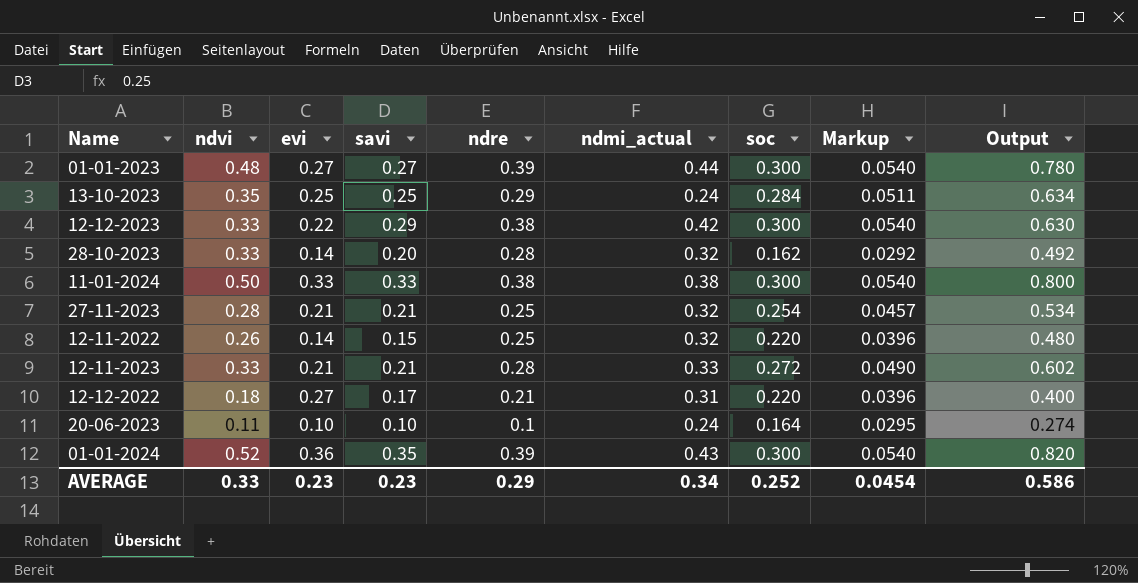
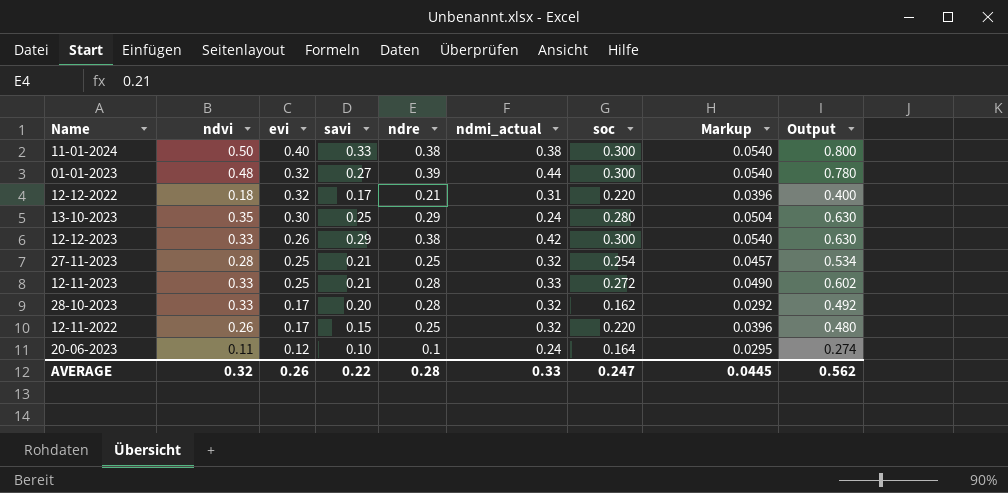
row order: none -> evi descending
row 01-01-2024: 0.52 | 0.36 | 0.35 | 0.39 | 0.43 | 0.300 | 0.0540 | 0.820 -> none
11-01-2024 | evi: 0.33 -> 0.40
01-01-2023 | evi: 0.27 -> 0.32
12-12-2022 | evi: 0.27 -> 0.32
13-10-2023 | evi: 0.25 -> 0.30
13-10-2023 | soc: 0.284 -> 0.280
13-10-2023 | Markup: 0.0511 -> 0.0504
13-10-2023 | Output: 0.634 -> 0.630
12-12-2023 | evi: 0.22 -> 0.26
27-11-2023 | evi: 0.21 -> 0.25
12-11-2023 | evi: 0.21 -> 0.25
28-10-2023 | evi: 0.14 -> 0.17
12-11-2022 | evi: 0.14 -> 0.17
20-06-2023 | evi: 0.10 -> 0.12
AVERAGE | ndvi: 0.33 -> 0.32
AVERAGE | evi: 0.23 -> 0.26
AVERAGE | savi: 0.23 -> 0.22
AVERAGE | ndre: 0.29 -> 0.28
AVERAGE | ndmi_actual: 0.34 -> 0.33
AVERAGE | soc: 0.252 -> 0.247
AVERAGE | Markup: 0.0454 -> 0.0445
AVERAGE | Output: 0.586 -> 0.562

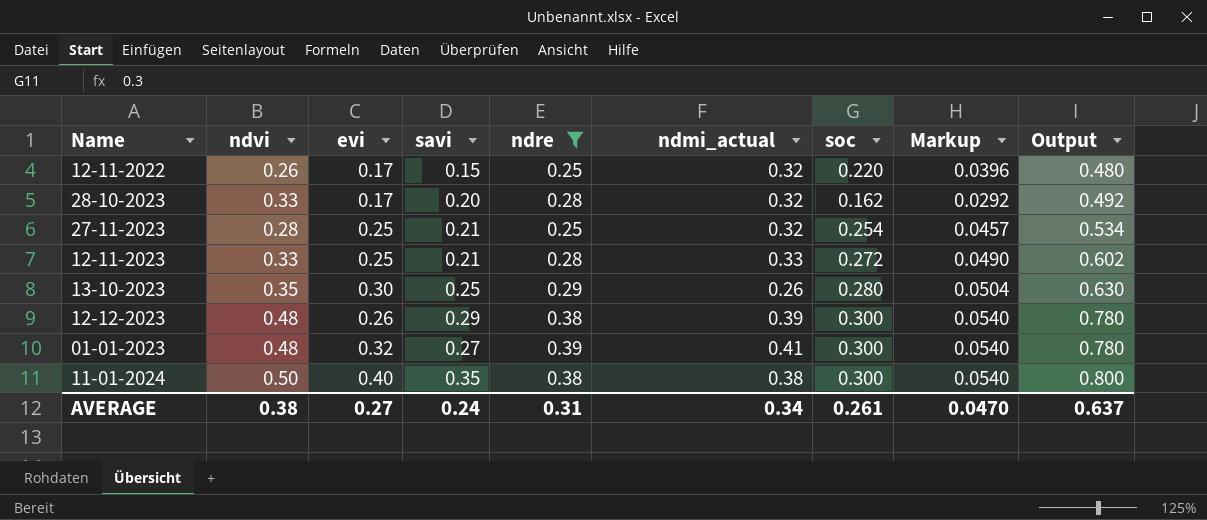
filter: none -> ndre >= 0.25
row order: evi descending -> Output ascending
13-10-2023 | ndmi_actual: 0.24 -> 0.26
12-12-2023 | ndvi: 0.33 -> 0.48
12-12-2023 | ndmi_actual: 0.42 -> 0.39
12-12-2023 | Output: 0.630 -> 0.780
01-01-2023 | ndmi_actual: 0.44 -> 0.41
11-01-2024 | savi: 0.33 -> 0.35
AVERAGE | ndvi: 0.32 -> 0.38
AVERAGE | evi: 0.26 -> 0.27
AVERAGE | savi: 0.22 -> 0.24
AVERAGE | ndre: 0.28 -> 0.31
AVERAGE | ndmi_actual: 0.33 -> 0.34
AVERAGE | soc: 0.247 -> 0.261
AVERAGE | Markup: 0.0445 -> 0.0470
AVERAGE | Output: 0.562 -> 0.637

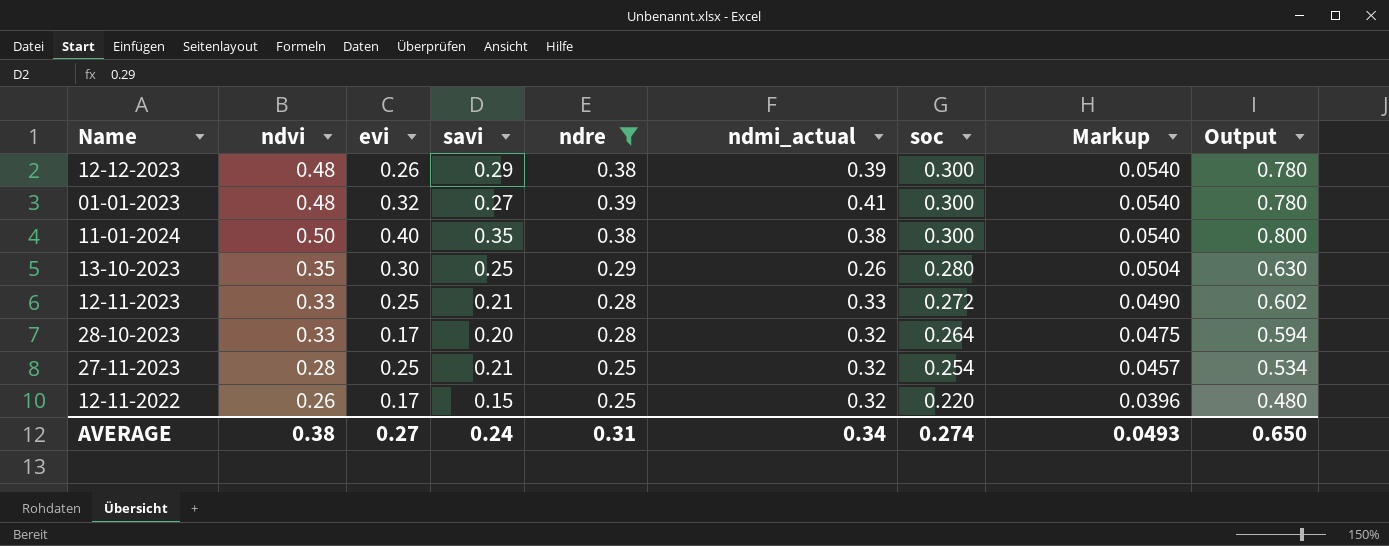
row order: Output ascending -> soc descending
28-10-2023 | soc: 0.162 -> 0.264
28-10-2023 | Markup: 0.0292 -> 0.0475
28-10-2023 | Output: 0.492 -> 0.594
AVERAGE | soc: 0.261 -> 0.274
AVERAGE | Markup: 0.0470 -> 0.0493
AVERAGE | Output: 0.637 -> 0.650

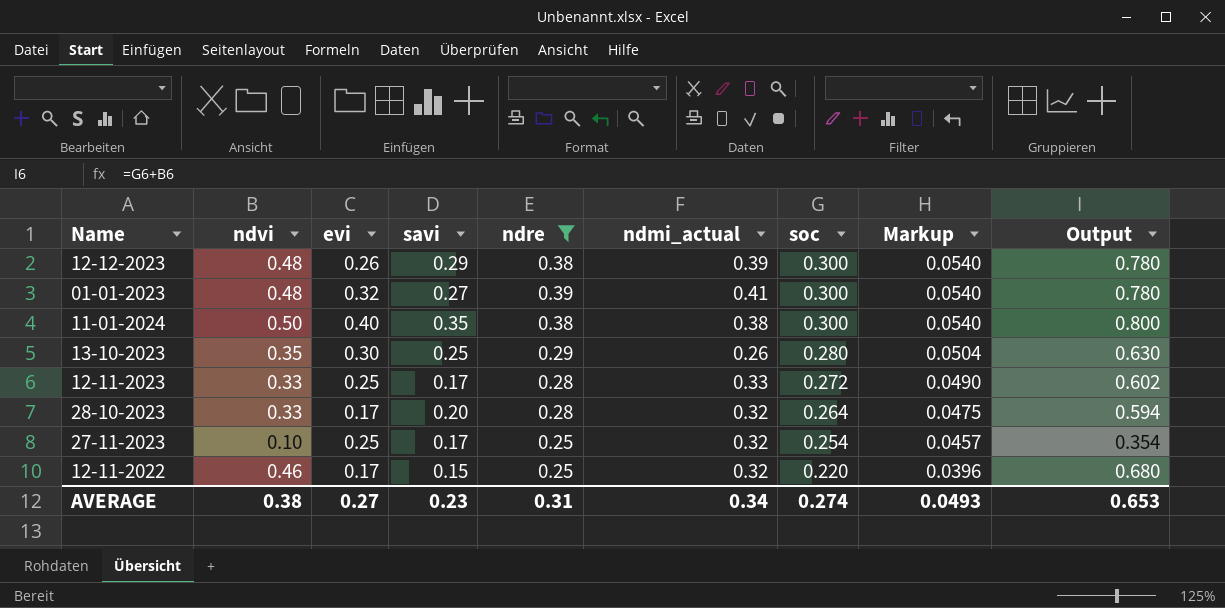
12-11-2023 | savi: 0.21 -> 0.17
27-11-2023 | ndvi: 0.28 -> 0.10
27-11-2023 | savi: 0.21 -> 0.17
27-11-2023 | Output: 0.534 -> 0.354
12-11-2022 | ndvi: 0.26 -> 0.46
12-11-2022 | Output: 0.480 -> 0.680
AVERAGE | savi: 0.24 -> 0.23
AVERAGE | Output: 0.650 -> 0.653

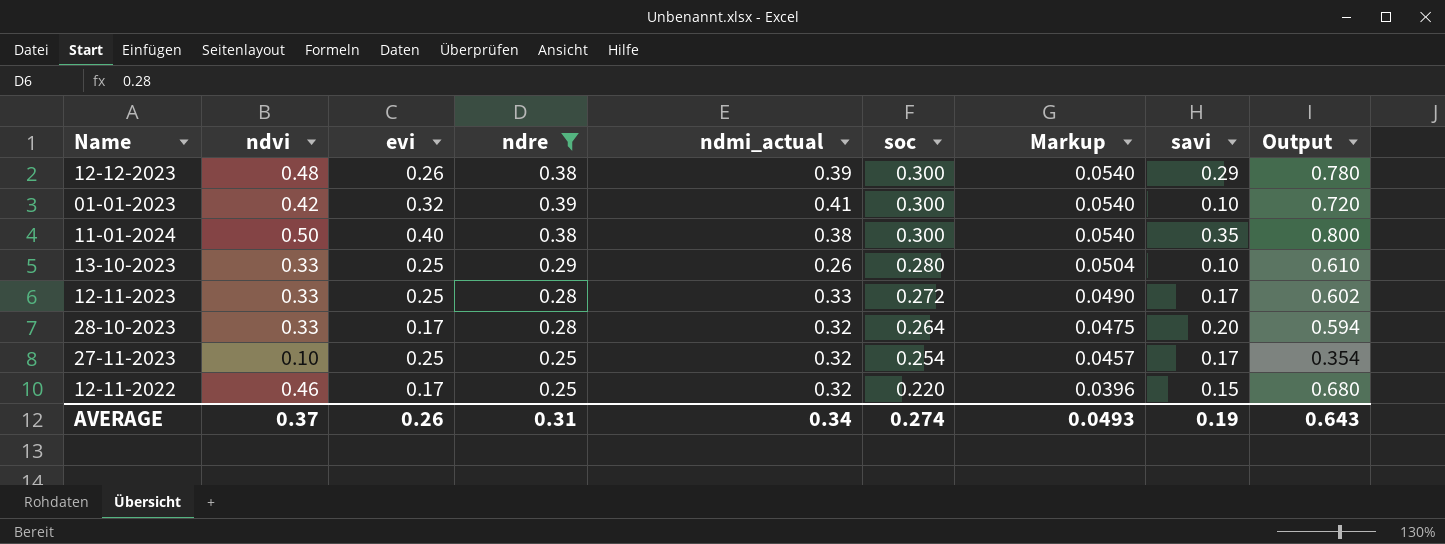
column savi | position: 4 -> 8
01-01-2023 | ndvi: 0.48 -> 0.42
01-01-2023 | savi: 0.27 -> 0.10
01-01-2023 | Output: 0.780 -> 0.720
13-10-2023 | ndvi: 0.35 -> 0.33
13-10-2023 | evi: 0.30 -> 0.25
13-10-2023 | savi: 0.25 -> 0.10
13-10-2023 | Output: 0.630 -> 0.610
AVERAGE | ndvi: 0.38 -> 0.37
AVERAGE | evi: 0.27 -> 0.26
AVERAGE | savi: 0.23 -> 0.19
AVERAGE | Output: 0.653 -> 0.643

